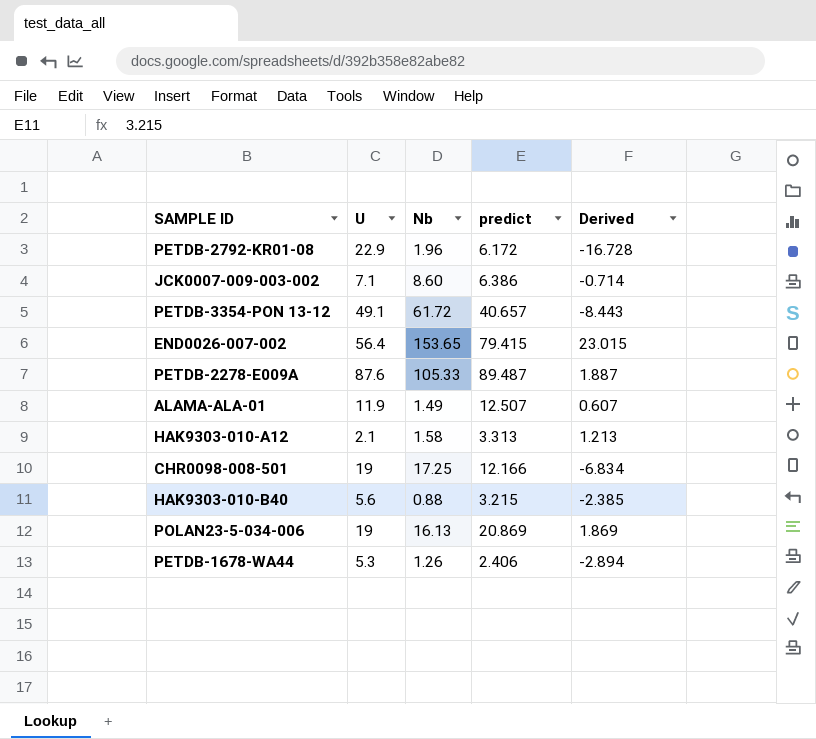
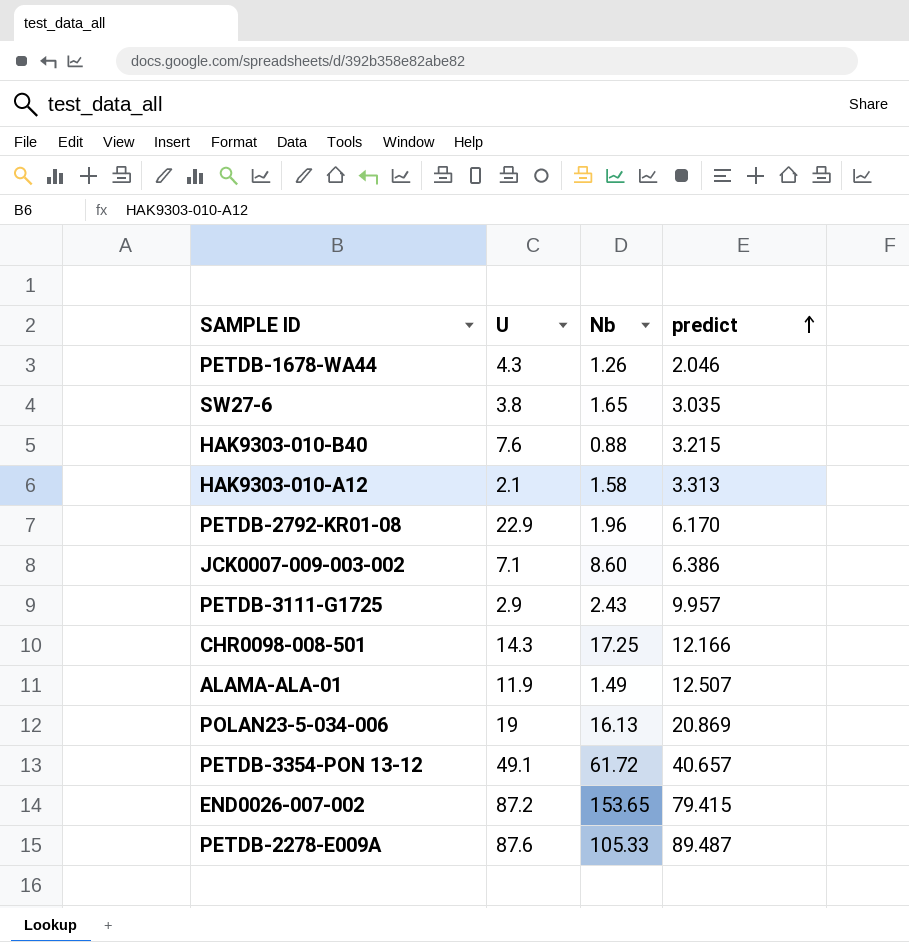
row order: none -> predict ascending
column Derived | formula: [predict] - [U] -> none
PETDB-1678-WA44 | U: 5.3 -> 4.3
PETDB-1678-WA44 | predict: 2.406 -> 2.046
row SW27-6: none -> 3.8 | 1.65 | 3.035
HAK9303-010-B40 | U: 5.6 -> 7.6
PETDB-2792-KR01-08 | predict: 6.172 -> 6.170
row PETDB-3111-G1725: none -> 2.9 | 2.43 | 9.957
CHR0098-008-501 | U: 19 -> 14.3
END0026-007-002 | U: 56.4 -> 87.2

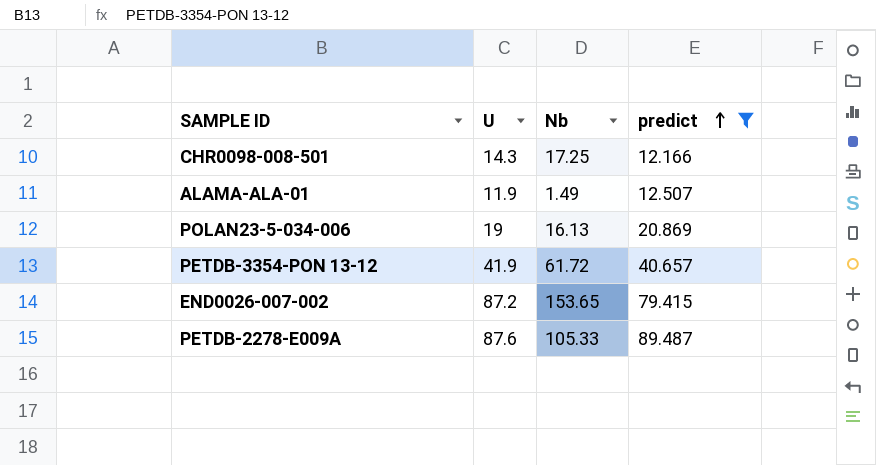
filter: none -> predict >= 12.166
PETDB-3354-PON 13-12 | U: 49.1 -> 41.9

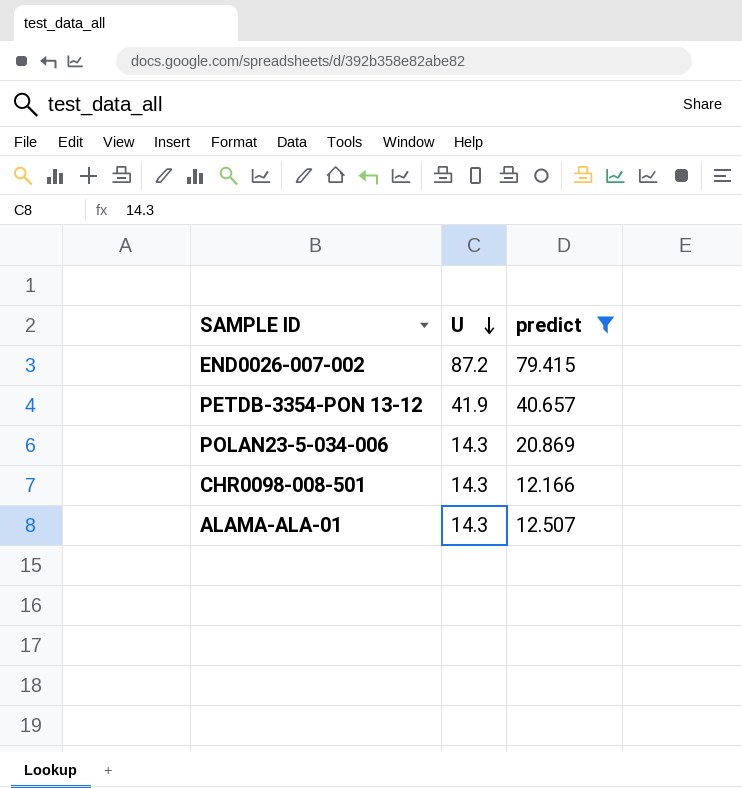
row order: predict ascending -> U descending
column Nb | position: 3 -> none
row PETDB-2278-E009A: 87.6 | 105.33 | 89.487 -> none
POLAN23-5-034-006 | U: 19 -> 14.3
ALAMA-ALA-01 | U: 11.9 -> 14.3

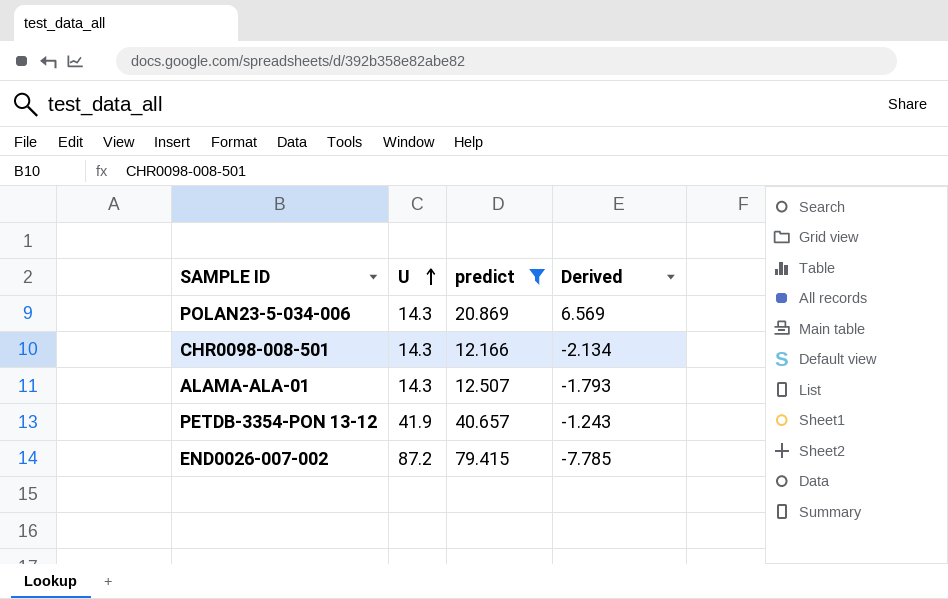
row order: U descending -> U ascending
column Derived | formula: none -> [predict] - [U]

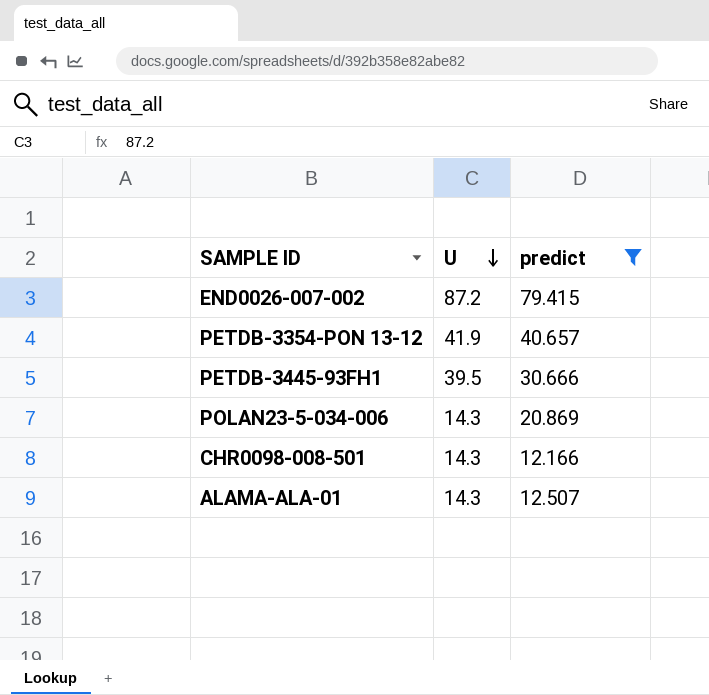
row order: U ascending -> U descending
column Derived | formula: [predict] - [U] -> none
row PETDB-3445-93FH1: none -> 39.5 | 30.666

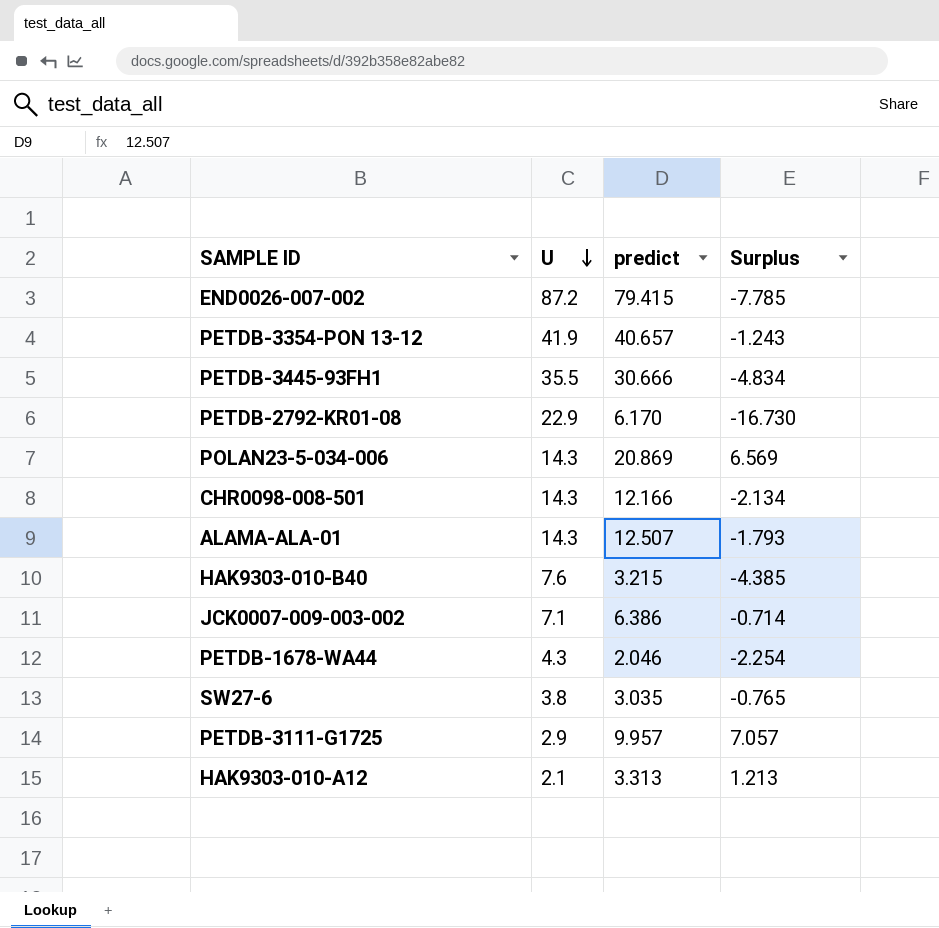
filter: predict >= 12.166 -> none
column Surplus | formula: none -> [predict] - [U]
PETDB-3445-93FH1 | U: 39.5 -> 35.5

